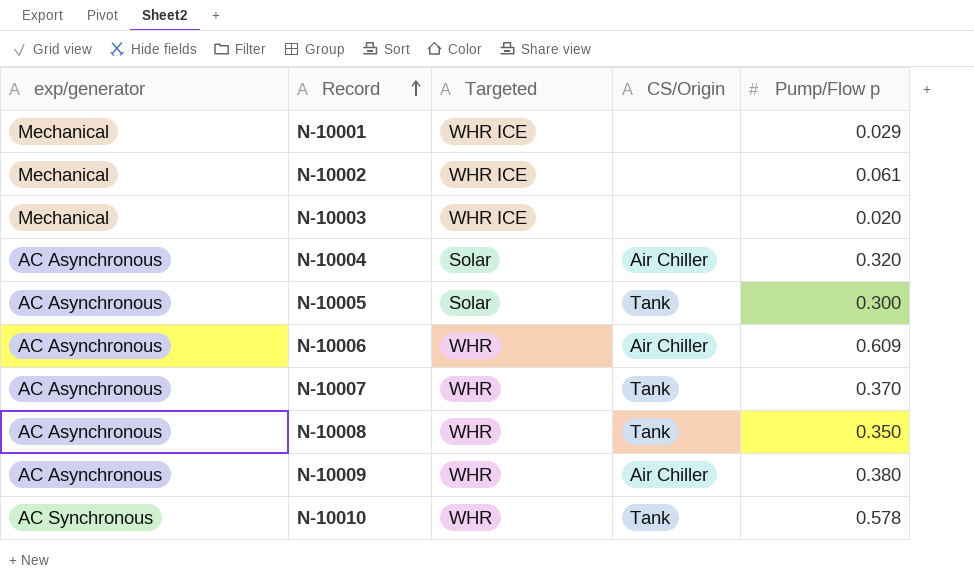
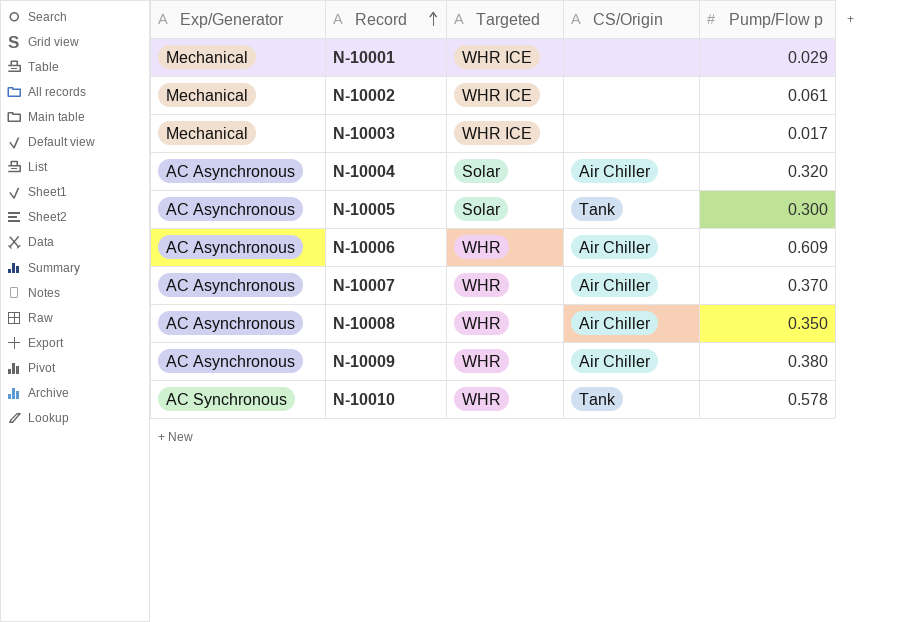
column name: exp/generator -> Exp/Generator
N-10003 | Pump/Flow p: 0.020 -> 0.017
N-10007 | CS/Origin: Tank -> Air Chiller
N-10008 | CS/Origin: Tank -> Air Chiller

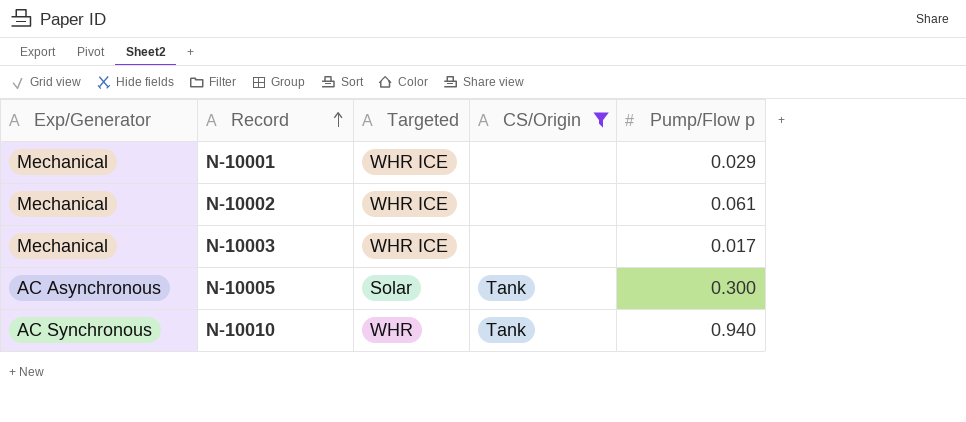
filter: none -> CS/Origin != Air Chiller
N-10010 | Pump/Flow p: 0.578 -> 0.940

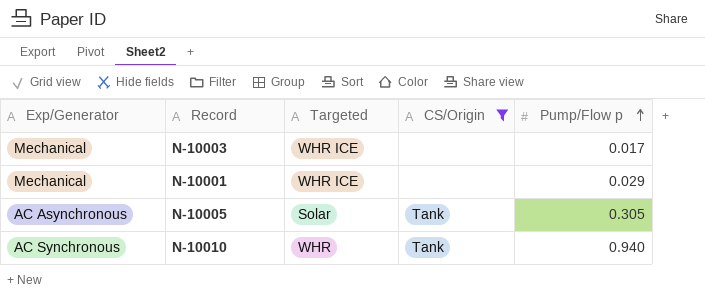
row order: Record ascending -> Pump/Flow p ascending
row N-10002: Mechanical | WHR ICE | none | 0.061 -> none
N-10005 | Pump/Flow p: 0.300 -> 0.305

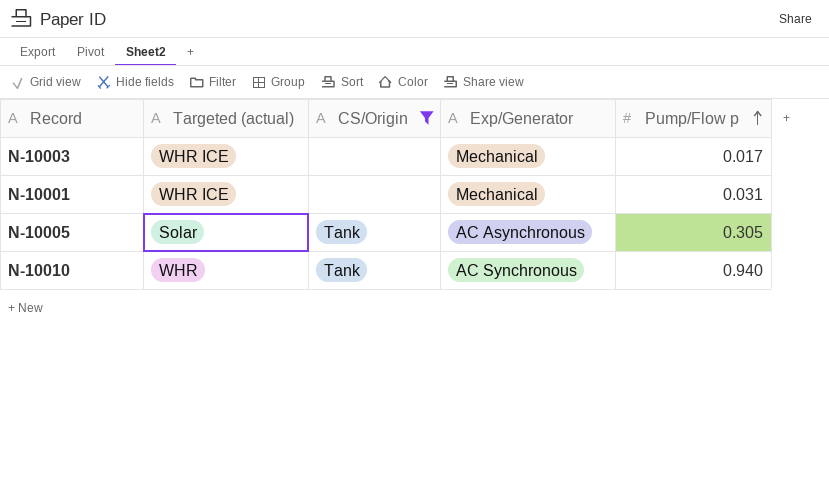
column name: Targeted -> Targeted (actual)
column Exp/Generator | position: 1 -> 4
N-10001 | Pump/Flow p: 0.029 -> 0.031

